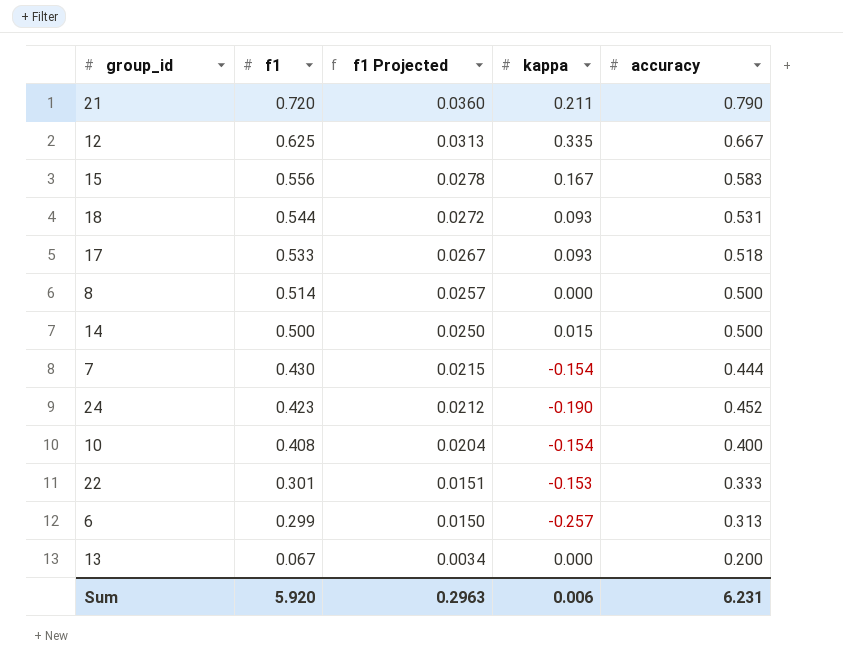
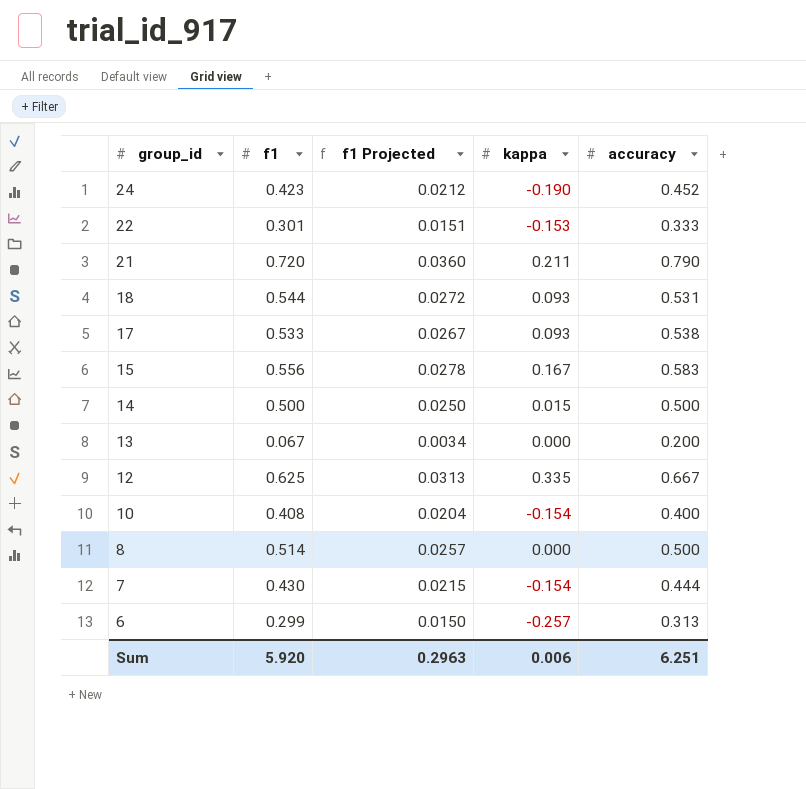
row order: f1 descending -> group_id descending
17 | accuracy: 0.518 -> 0.538
Sum | accuracy: 6.231 -> 6.251

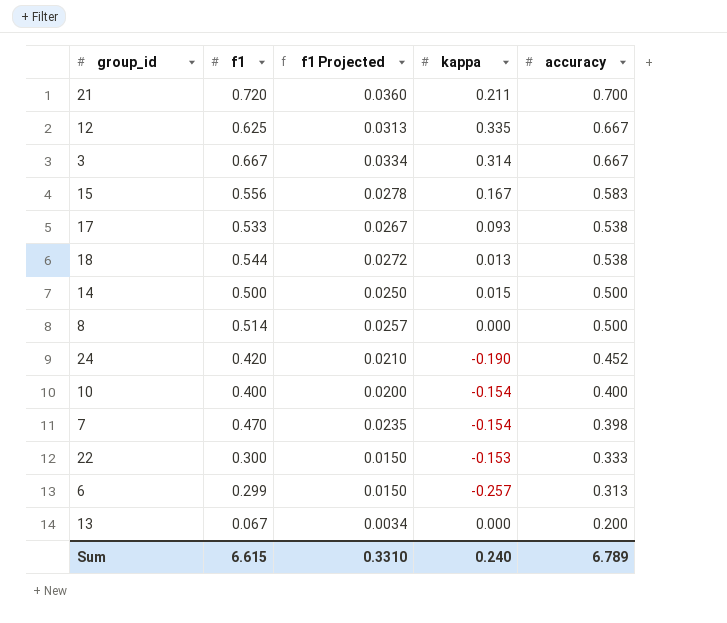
row order: group_id descending -> accuracy descending
21 | accuracy: 0.790 -> 0.700
row 3: none -> 0.667 | 0.0334 | 0.314 | 0.667
18 | kappa: 0.093 -> 0.013
18 | accuracy: 0.531 -> 0.538
24 | f1: 0.423 -> 0.420
24 | f1 Projected: 0.0212 -> 0.0210
10 | f1: 0.408 -> 0.400
10 | f1 Projected: 0.0204 -> 0.0200
7 | f1: 0.430 -> 0.470
7 | f1 Projected: 0.0215 -> 0.0235
7 | accuracy: 0.444 -> 0.398
22 | f1: 0.301 -> 0.300
22 | f1 Projected: 0.0151 -> 0.0150
Sum | f1: 5.920 -> 6.615
Sum | f1 Projected: 0.2963 -> 0.3310
Sum | kappa: 0.006 -> 0.240
Sum | accuracy: 6.251 -> 6.789

